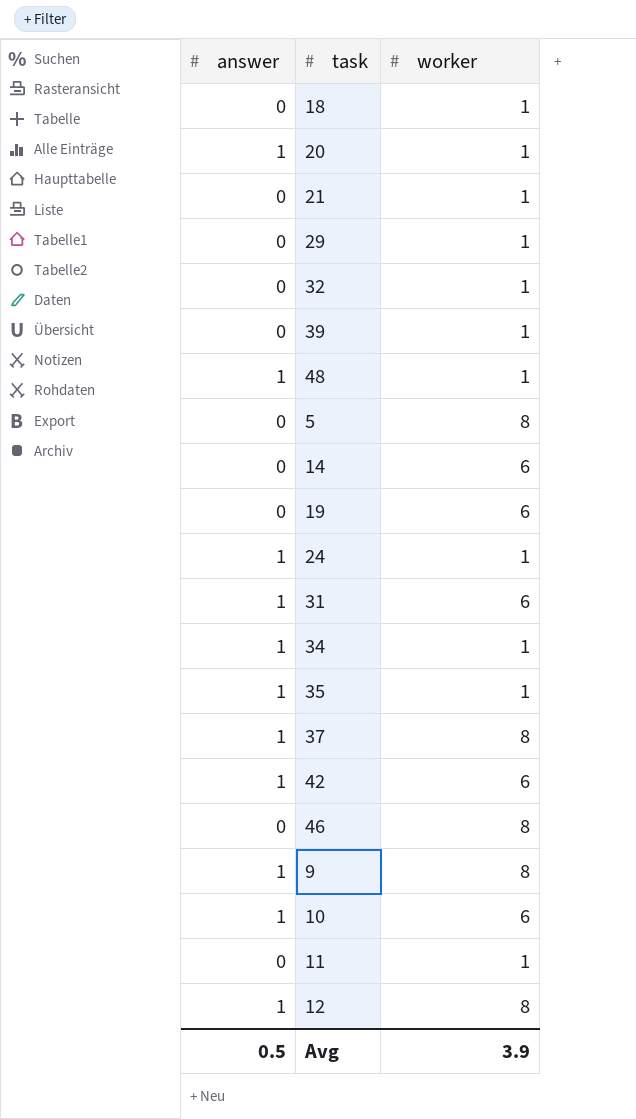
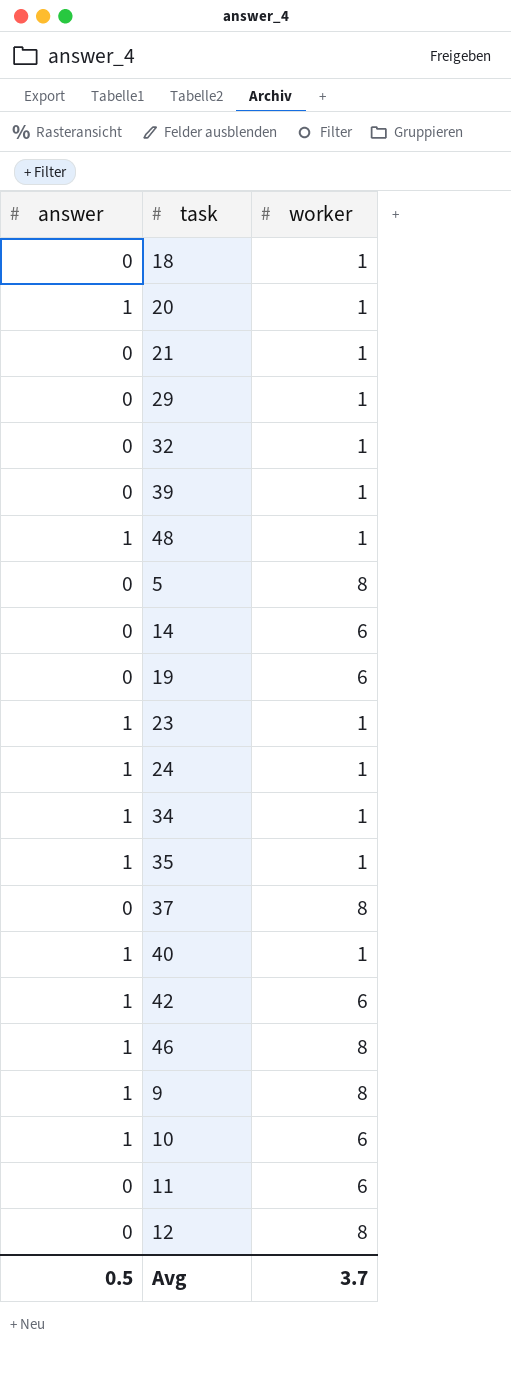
row 31: 1 | 6 -> none
row 23: none -> 1 | 1
37 | answer: 1 -> 0
row 40: none -> 1 | 1
46 | answer: 0 -> 1
11 | worker: 1 -> 6
12 | answer: 1 -> 0
Avg | worker: 3.9 -> 3.7

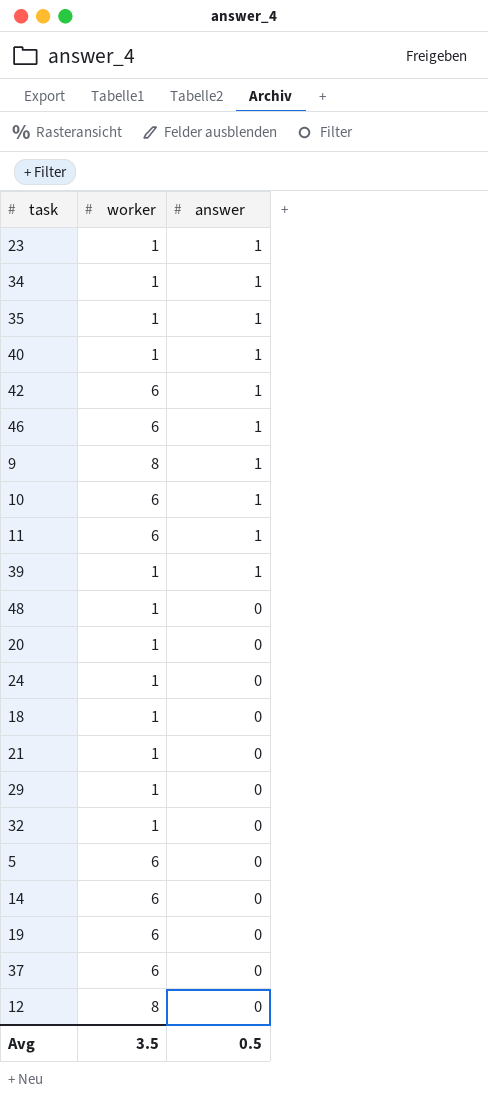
row order: none -> answer descending
column answer | position: 1 -> 3
46 | worker: 8 -> 6
11 | answer: 0 -> 1
39 | answer: 0 -> 1
48 | answer: 1 -> 0
20 | answer: 1 -> 0
24 | answer: 1 -> 0
5 | worker: 8 -> 6
37 | worker: 8 -> 6
Avg | worker: 3.7 -> 3.5

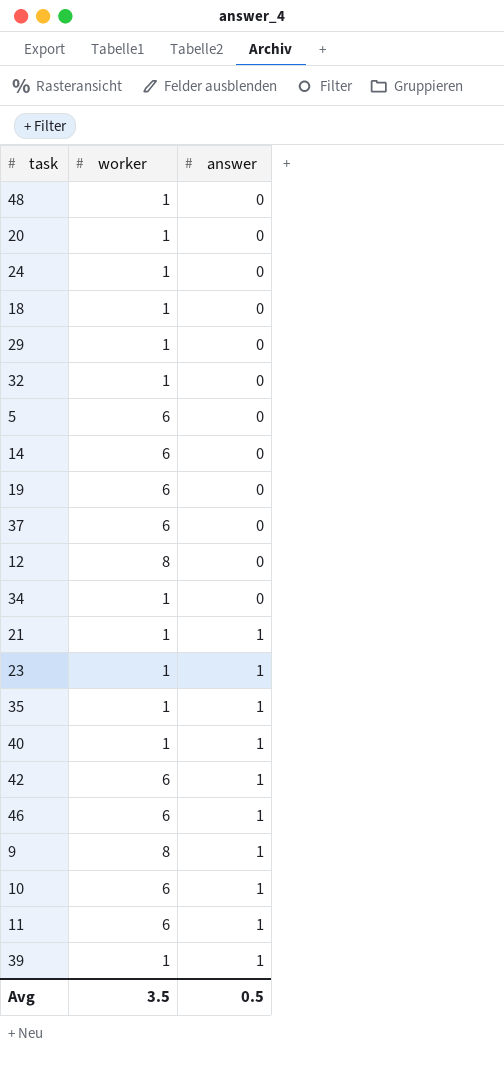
row order: answer descending -> answer ascending
34 | answer: 1 -> 0
21 | answer: 0 -> 1

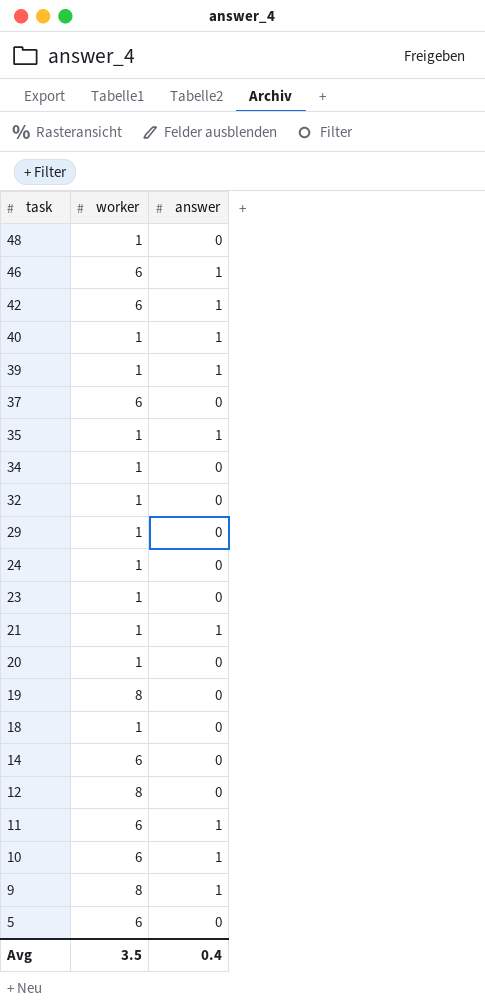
row order: answer ascending -> task descending
23 | answer: 1 -> 0
19 | worker: 6 -> 8
Avg | answer: 0.5 -> 0.4

